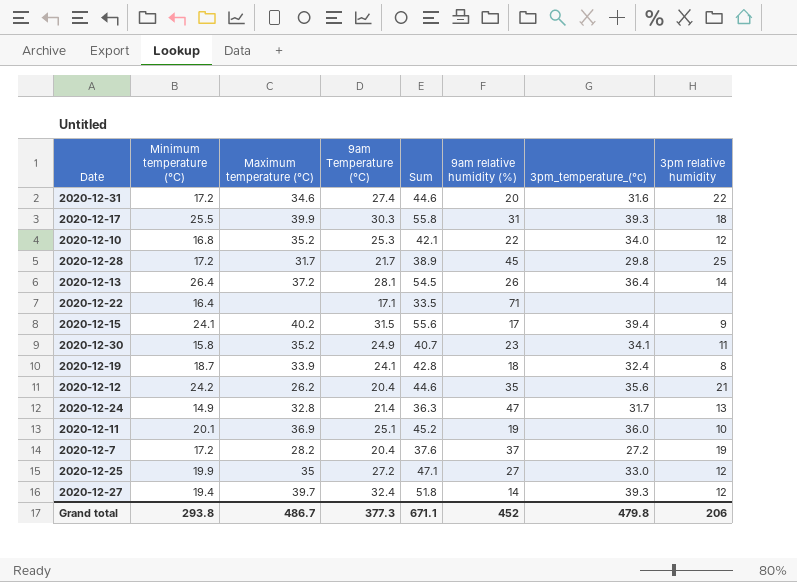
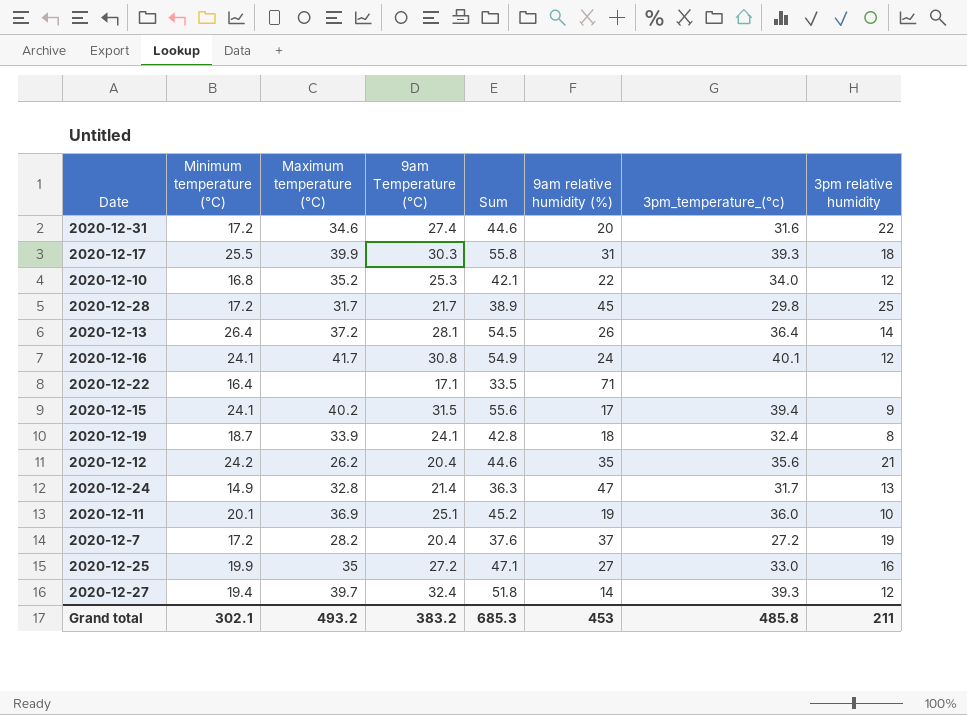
row 2020-12-30: 15.8 | 35.2 | 24.9 | 40.7 | 23 | 34.1 | 11 -> none
row 2020-12-16: none -> 24.1 | 41.7 | 30.8 | 54.9 | 24 | 40.1 | 12
2020-12-25 | 3pm relative humidity: 12 -> 16
Grand total | Minimum temperature (°C): 293.8 -> 302.1
Grand total | Maximum temperature (°C): 486.7 -> 493.2
Grand total | 9am Temperature (°C): 377.3 -> 383.2
Grand total | Sum: 671.1 -> 685.3
Grand total | 9am relative humidity (%): 452 -> 453
Grand total | 3pm_temperature_(°c): 479.8 -> 485.8
Grand total | 3pm relative humidity: 206 -> 211

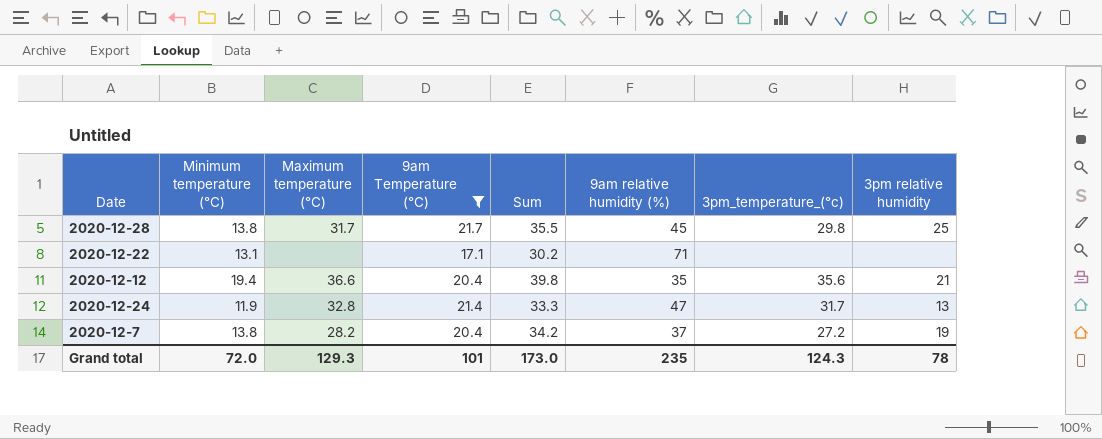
filter: none -> 9am Temperature (°C) <= 21.7
2020-12-28 | Minimum temperature (°C): 17.2 -> 13.8
2020-12-28 | Sum: 38.9 -> 35.5
2020-12-22 | Minimum temperature (°C): 16.4 -> 13.1
2020-12-22 | Sum: 33.5 -> 30.2
2020-12-12 | Minimum temperature (°C): 24.2 -> 19.4
2020-12-12 | Maximum temperature (°C): 26.2 -> 36.6
2020-12-12 | Sum: 44.6 -> 39.8
2020-12-24 | Minimum temperature (°C): 14.9 -> 11.9
2020-12-24 | Sum: 36.3 -> 33.3
2020-12-7 | Minimum temperature (°C): 17.2 -> 13.8
2020-12-7 | Sum: 37.6 -> 34.2
Grand total | Minimum temperature (°C): 302.1 -> 72.0
Grand total | Maximum temperature (°C): 493.2 -> 129.3
Grand total | 9am Temperature (°C): 383.2 -> 101
Grand total | Sum: 685.3 -> 173.0
Grand total | 9am relative humidity (%): 453 -> 235
Grand total | 3pm_temperature_(°c): 485.8 -> 124.3
Grand total | 3pm relative humidity: 211 -> 78

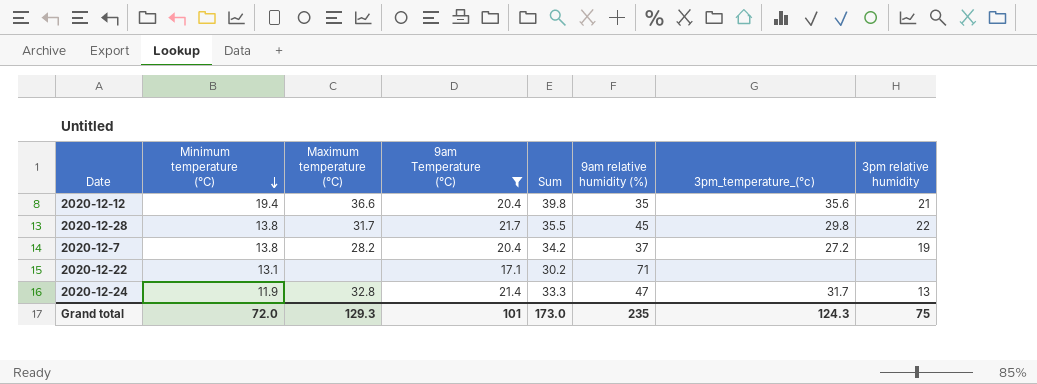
row order: none -> Minimum temperature (°C) descending
2020-12-28 | 3pm relative humidity: 25 -> 22
Grand total | 3pm relative humidity: 78 -> 75

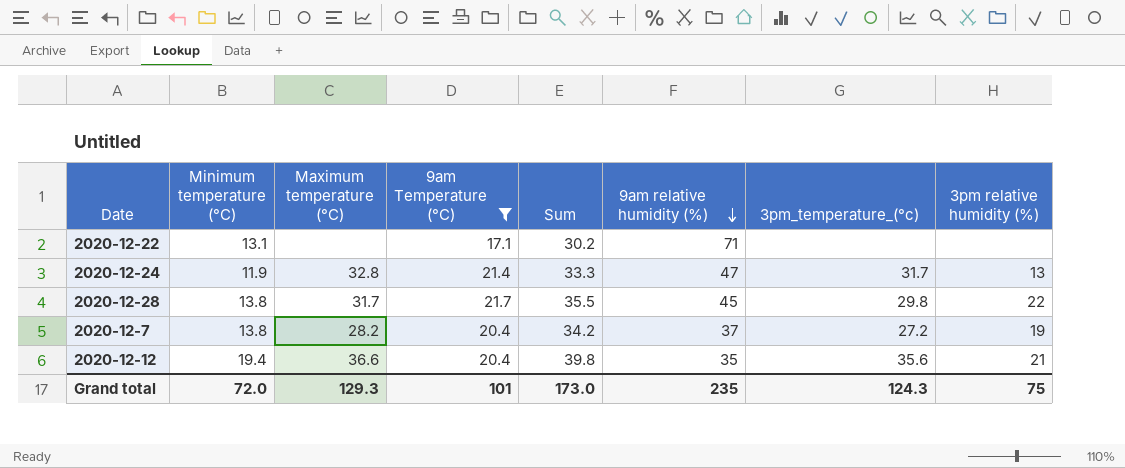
row order: Minimum temperature (°C) descending -> 9am relative humidity (%) descending
column name: 3pm relative humidity -> 3pm relative humidity (%)

